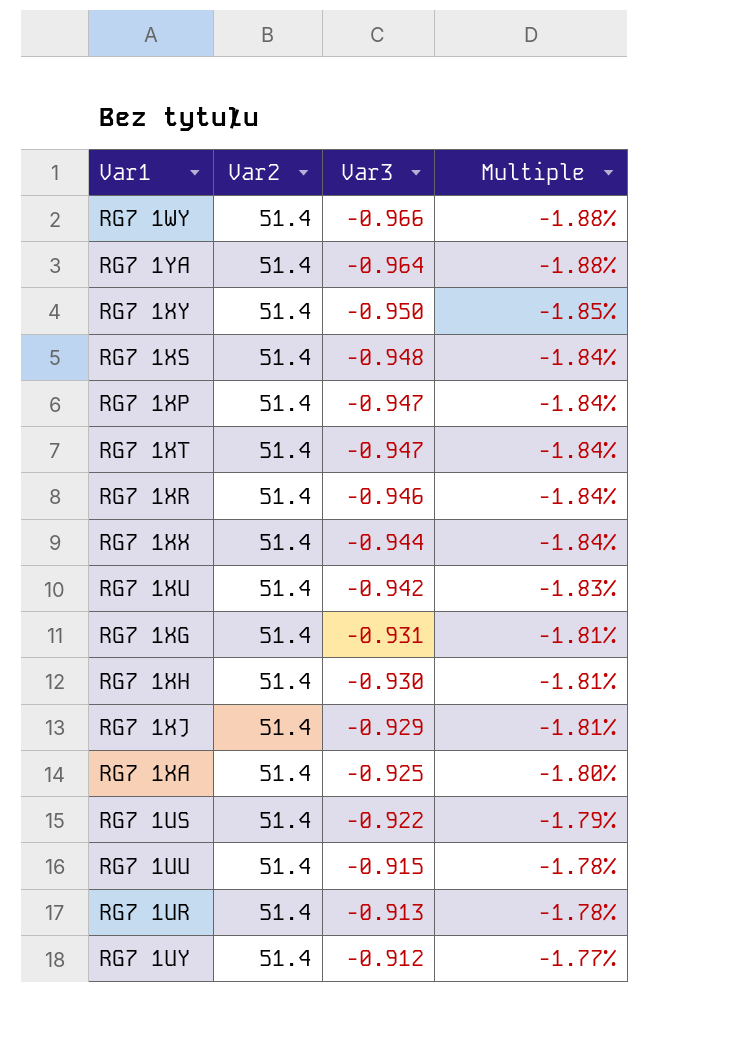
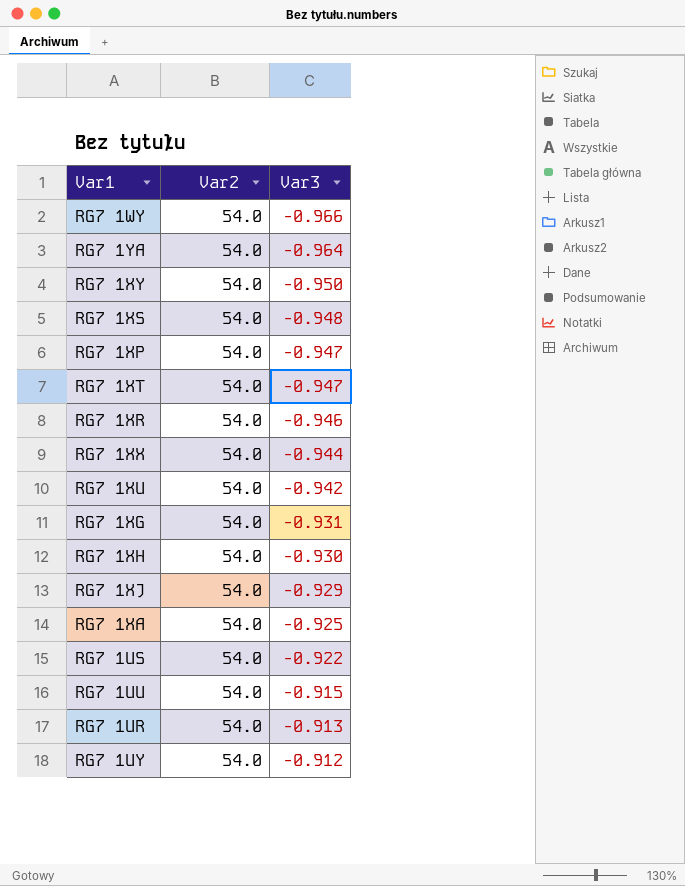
column Multiple | formula: [Var3] / [Var2] -> none
RG7 1WY | Var2: 51.4 -> 54.0
RG7 1YA | Var2: 51.4 -> 54.0
RG7 1XY | Var2: 51.4 -> 54.0
RG7 1XS | Var2: 51.4 -> 54.0
RG7 1XP | Var2: 51.4 -> 54.0
RG7 1XT | Var2: 51.4 -> 54.0
RG7 1XR | Var2: 51.4 -> 54.0
RG7 1XX | Var2: 51.4 -> 54.0
RG7 1XU | Var2: 51.4 -> 54.0
RG7 1XG | Var2: 51.4 -> 54.0
RG7 1XH | Var2: 51.4 -> 54.0
RG7 1XJ | Var2: 51.4 -> 54.0
RG7 1XA | Var2: 51.4 -> 54.0
RG7 1US | Var2: 51.4 -> 54.0
RG7 1UU | Var2: 51.4 -> 54.0
RG7 1UR | Var2: 51.4 -> 54.0
RG7 1UY | Var2: 51.4 -> 54.0

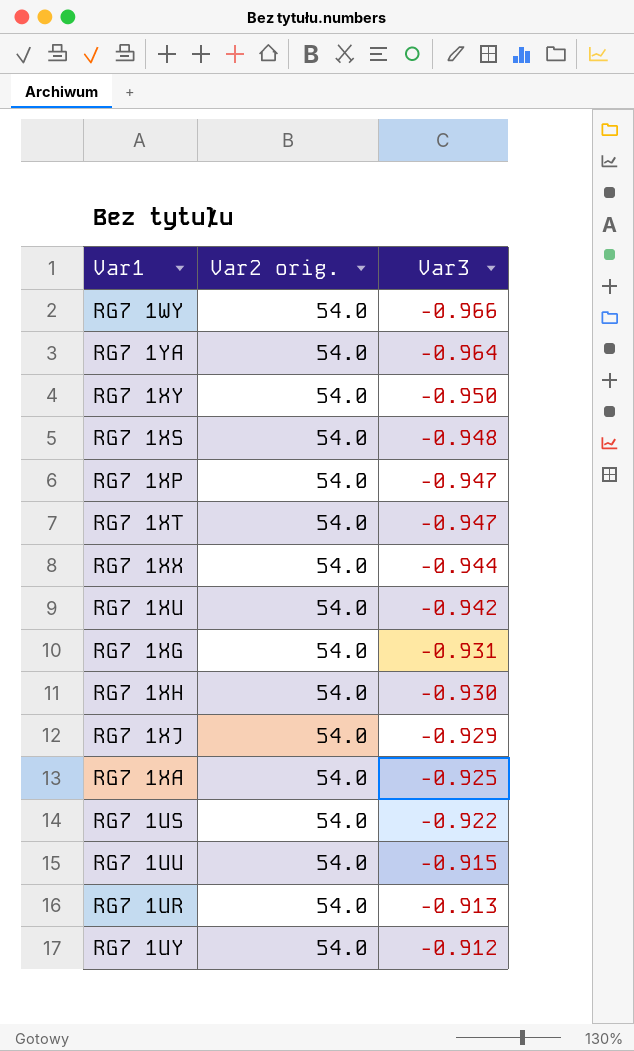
column name: Var2 -> Var2 orig.
row RG7 1XR: 54.0 | -0.946 -> none

